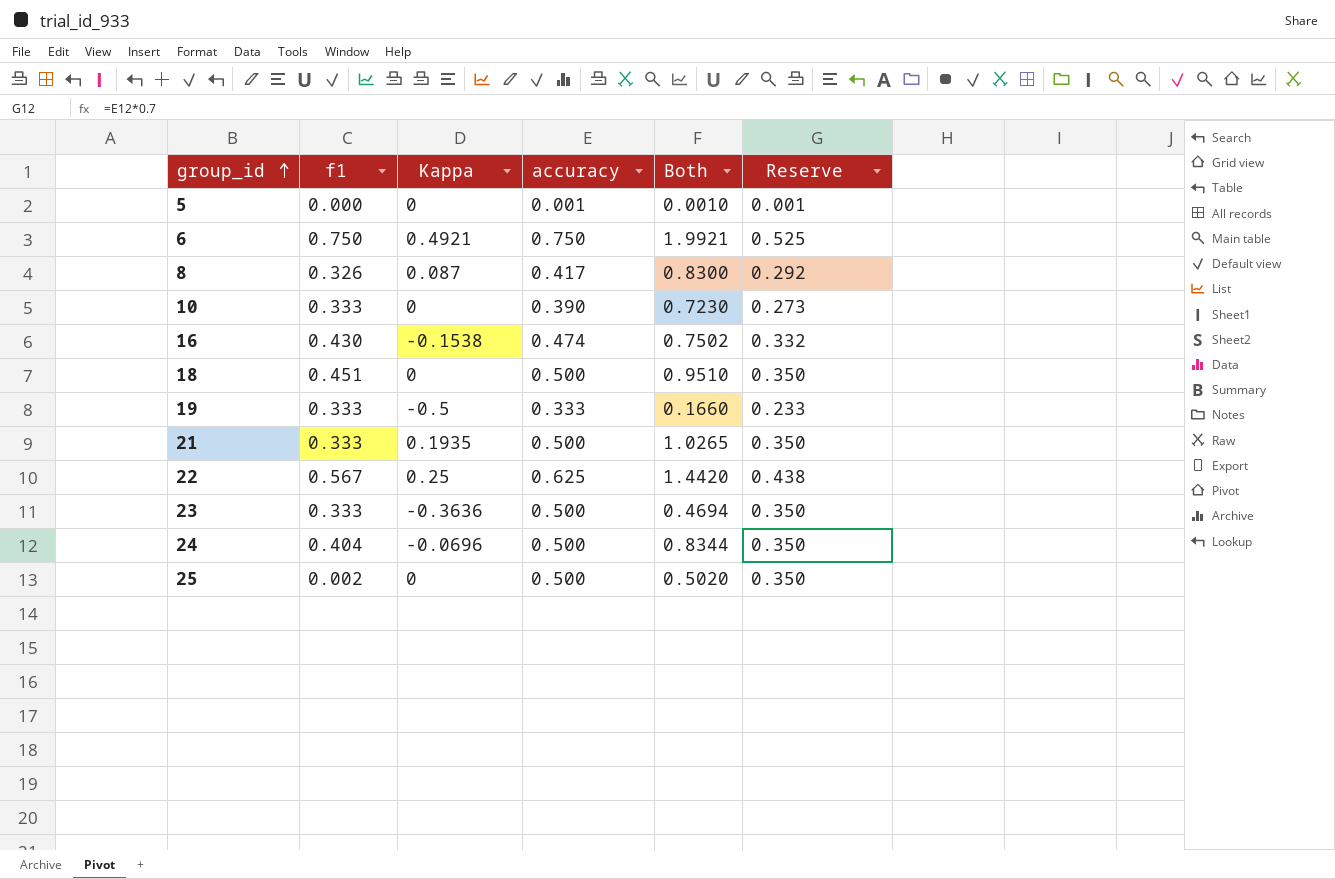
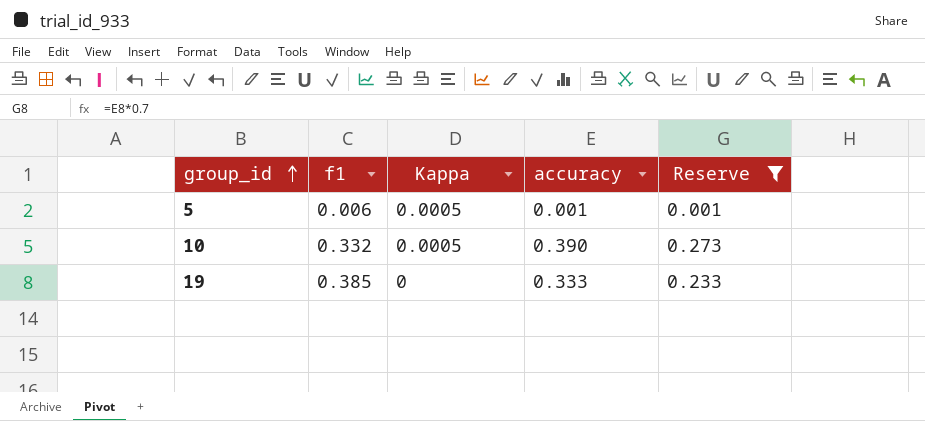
filter: none -> Reserve <= 0.273
column Both | formula: [f1] + [Kappa] + [accuracy] -> none
5 | f1: 0.000 -> 0.006
5 | Kappa: 0 -> 0.0005
10 | f1: 0.333 -> 0.332
10 | Kappa: 0 -> 0.0005
19 | f1: 0.333 -> 0.385
19 | Kappa: -0.5 -> 0

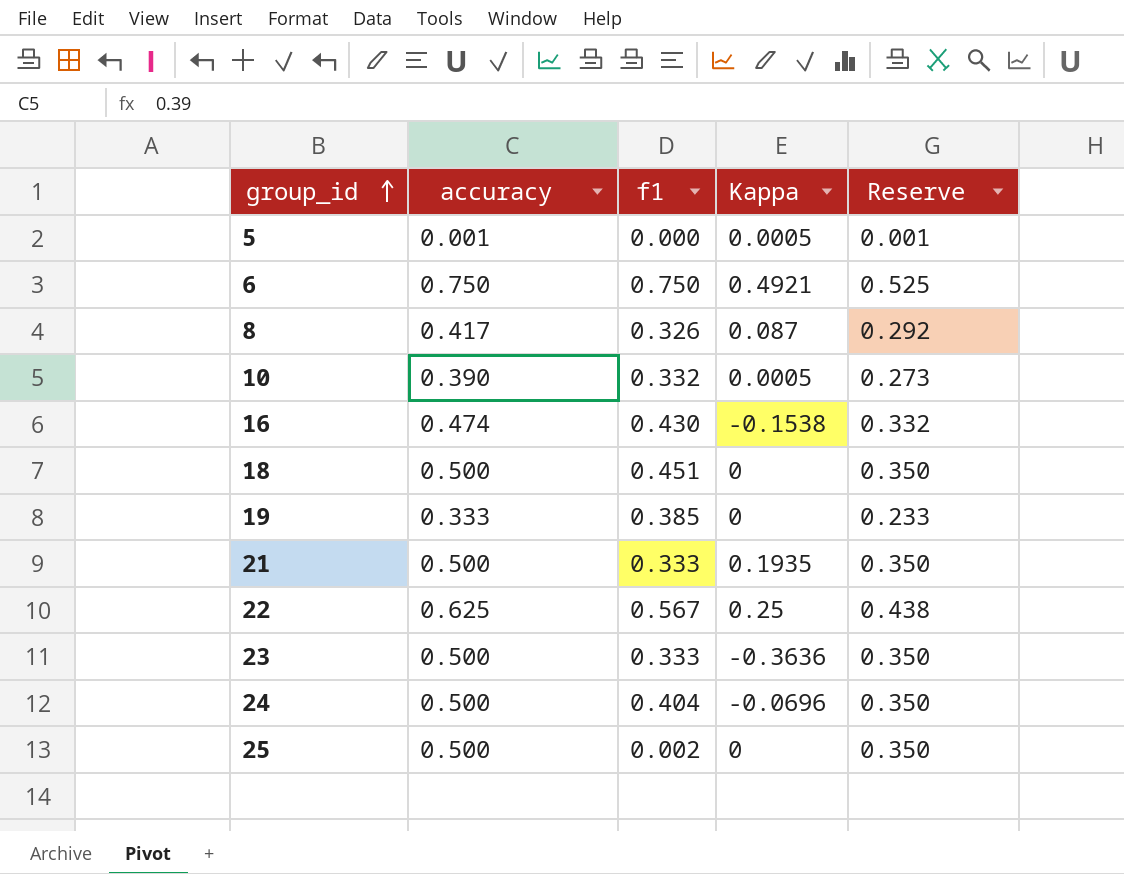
filter: Reserve <= 0.273 -> none
column accuracy | position: 4 -> 2
5 | f1: 0.006 -> 0.000

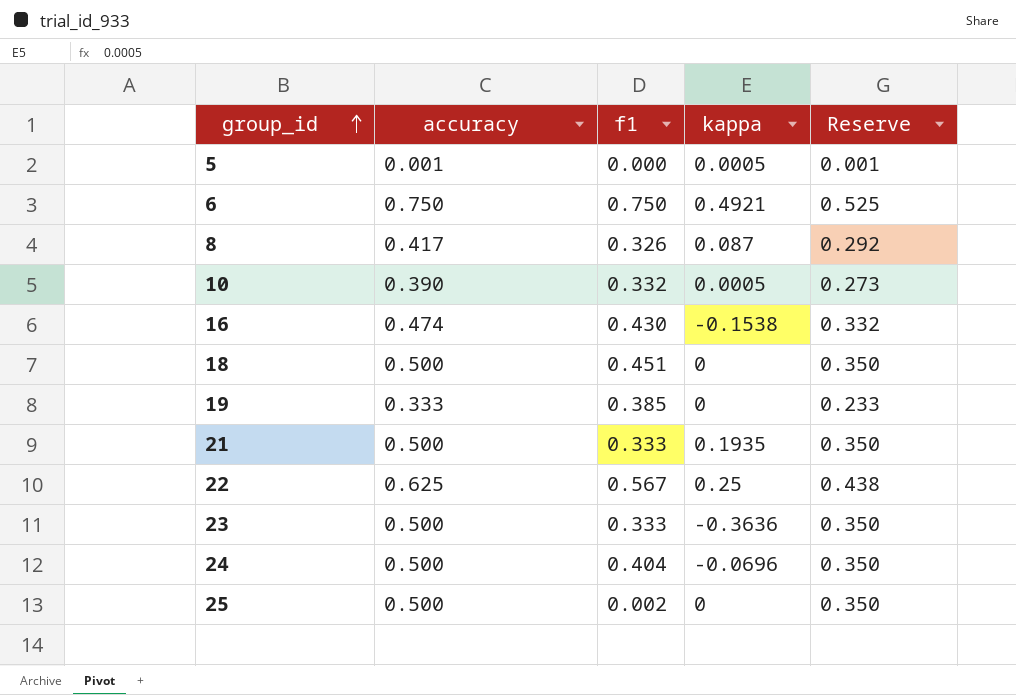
column name: Kappa -> kappa

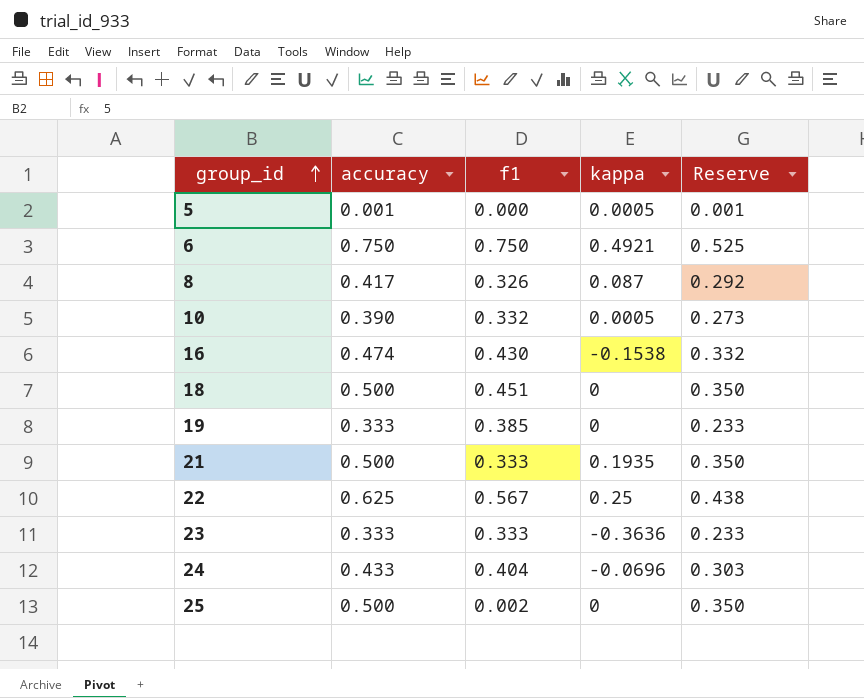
23 | accuracy: 0.500 -> 0.333
23 | Reserve: 0.350 -> 0.233
24 | accuracy: 0.500 -> 0.433
24 | Reserve: 0.350 -> 0.303

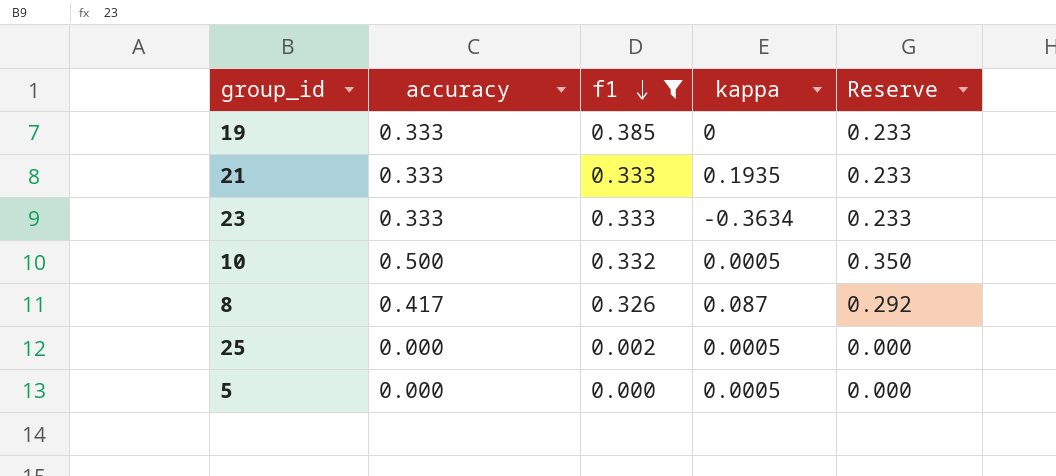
filter: none -> f1 <= 0.385
row order: group_id ascending -> f1 descending
21 | accuracy: 0.500 -> 0.333
21 | Reserve: 0.350 -> 0.233
23 | kappa: -0.3636 -> -0.3634
10 | accuracy: 0.390 -> 0.500
10 | Reserve: 0.273 -> 0.350
25 | accuracy: 0.500 -> 0.000
25 | kappa: 0 -> 0.0005
25 | Reserve: 0.350 -> 0.000
5 | accuracy: 0.001 -> 0.000
5 | Reserve: 0.001 -> 0.000

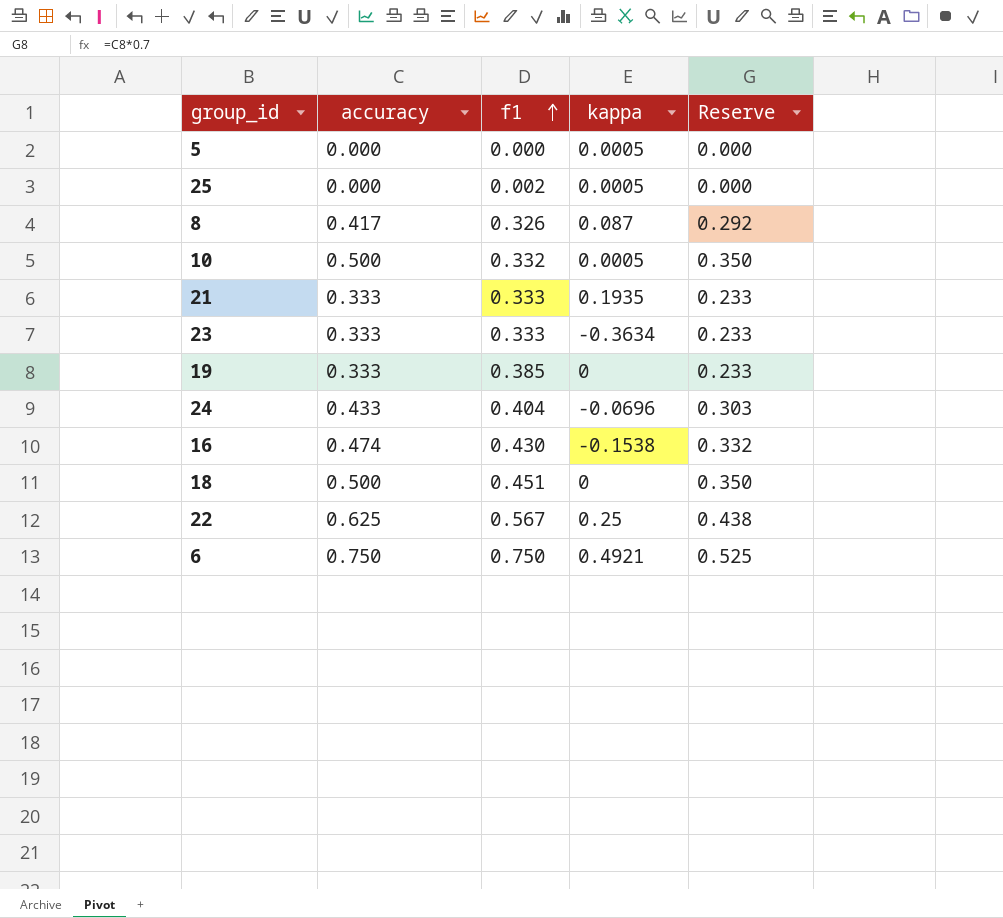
filter: f1 <= 0.385 -> none
row order: f1 descending -> f1 ascending

